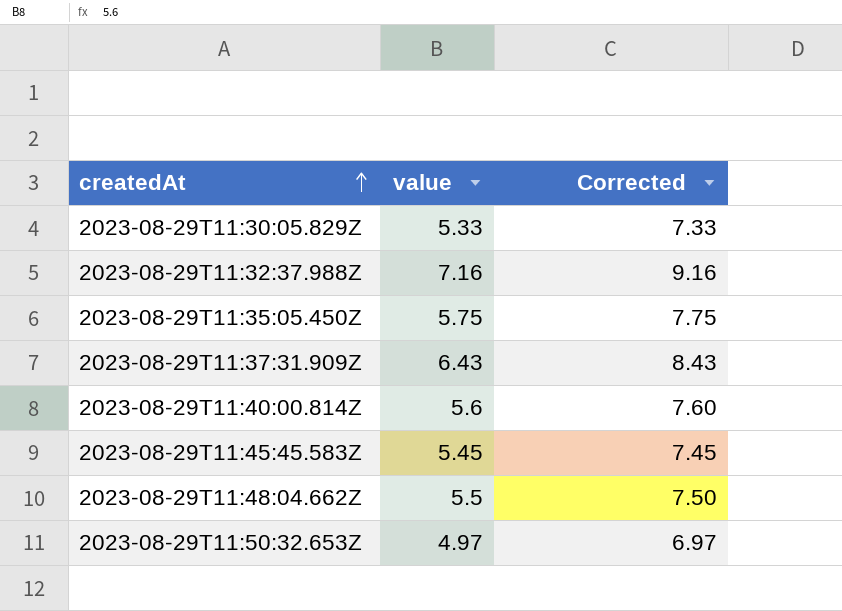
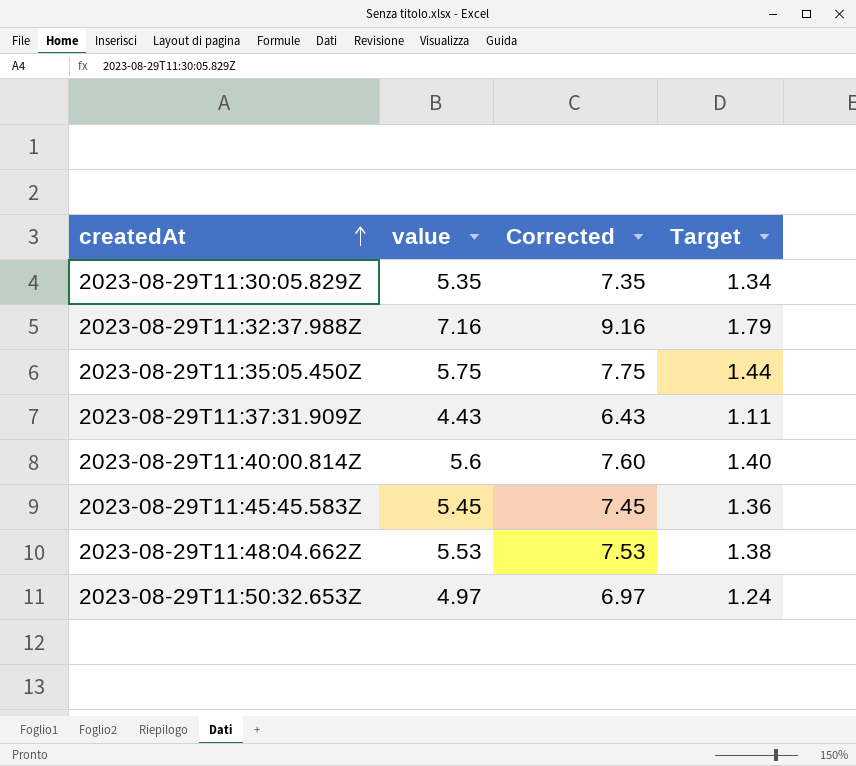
column Target | formula: none -> [value] * 0.25
2023-08-29T11:30:05.829Z | value: 5.33 -> 5.35
2023-08-29T11:30:05.829Z | Corrected: 7.33 -> 7.35
2023-08-29T11:37:31.909Z | value: 6.43 -> 4.43
2023-08-29T11:37:31.909Z | Corrected: 8.43 -> 6.43
2023-08-29T11:48:04.662Z | value: 5.5 -> 5.53
2023-08-29T11:48:04.662Z | Corrected: 7.50 -> 7.53

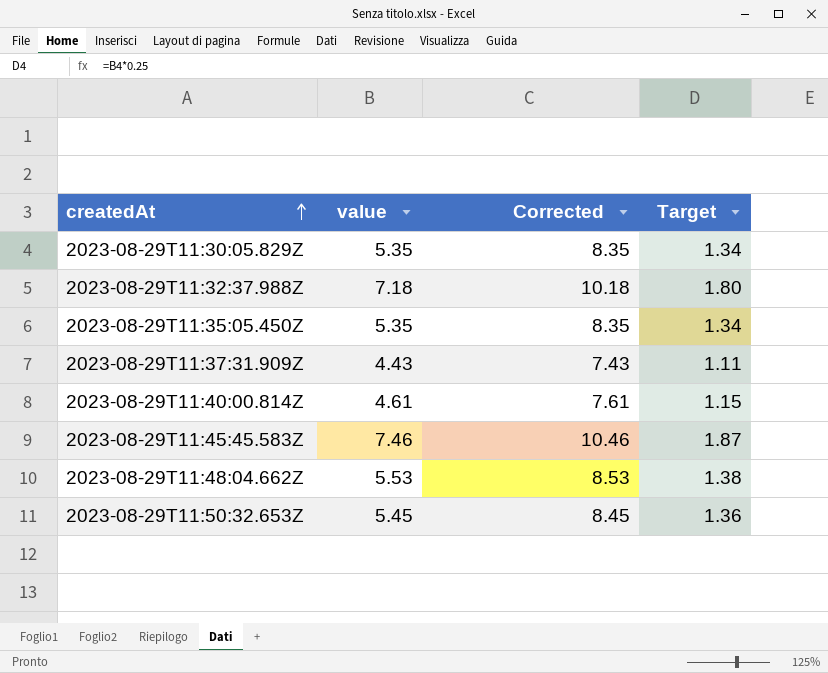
column Corrected | formula: [value] + 2 -> [value] + 3
2023-08-29T11:32:37.988Z | value: 7.16 -> 7.18
2023-08-29T11:32:37.988Z | Target: 1.79 -> 1.80
2023-08-29T11:35:05.450Z | value: 5.75 -> 5.35
2023-08-29T11:35:05.450Z | Target: 1.44 -> 1.34
2023-08-29T11:40:00.814Z | value: 5.6 -> 4.61
2023-08-29T11:40:00.814Z | Target: 1.40 -> 1.15
2023-08-29T11:45:45.583Z | value: 5.45 -> 7.46
2023-08-29T11:45:45.583Z | Target: 1.36 -> 1.87
2023-08-29T11:50:32.653Z | value: 4.97 -> 5.45
2023-08-29T11:50:32.653Z | Target: 1.24 -> 1.36

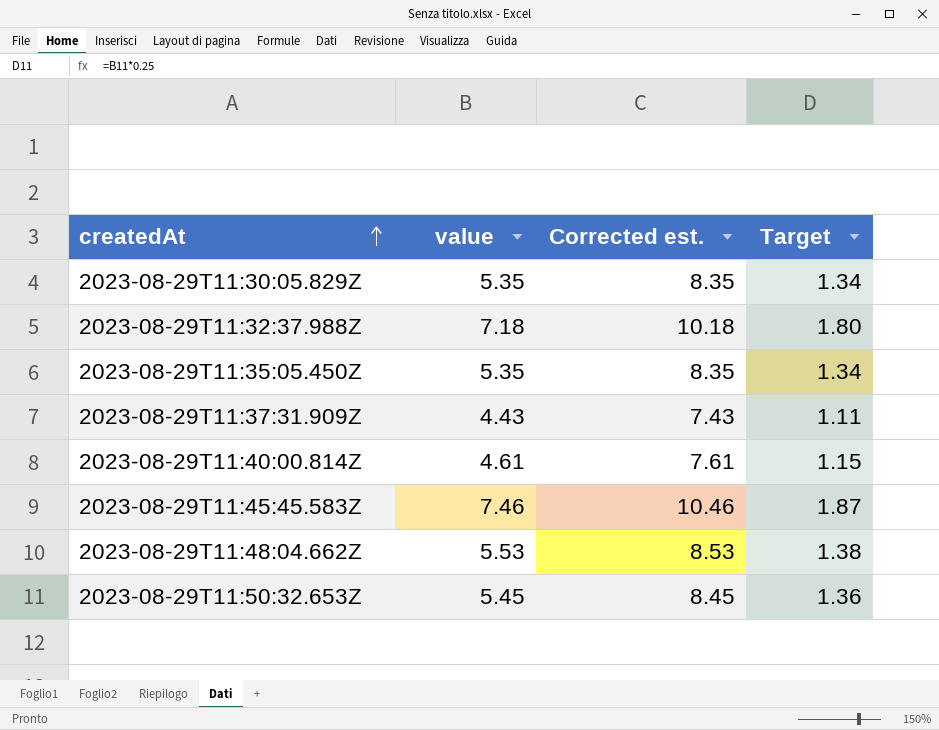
column name: Corrected -> Corrected est.

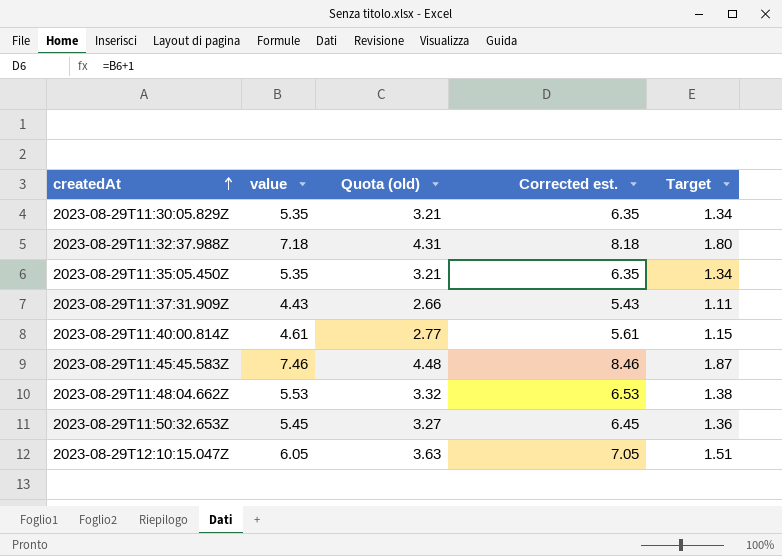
column Quota (old) | formula: none -> [value] * 0.6
column Corrected est. | formula: [value] + 3 -> [value] + 1
row 2023-08-29T12:10:15.047Z: none -> 6.05 | 3.63 | 7.05 | 1.51

